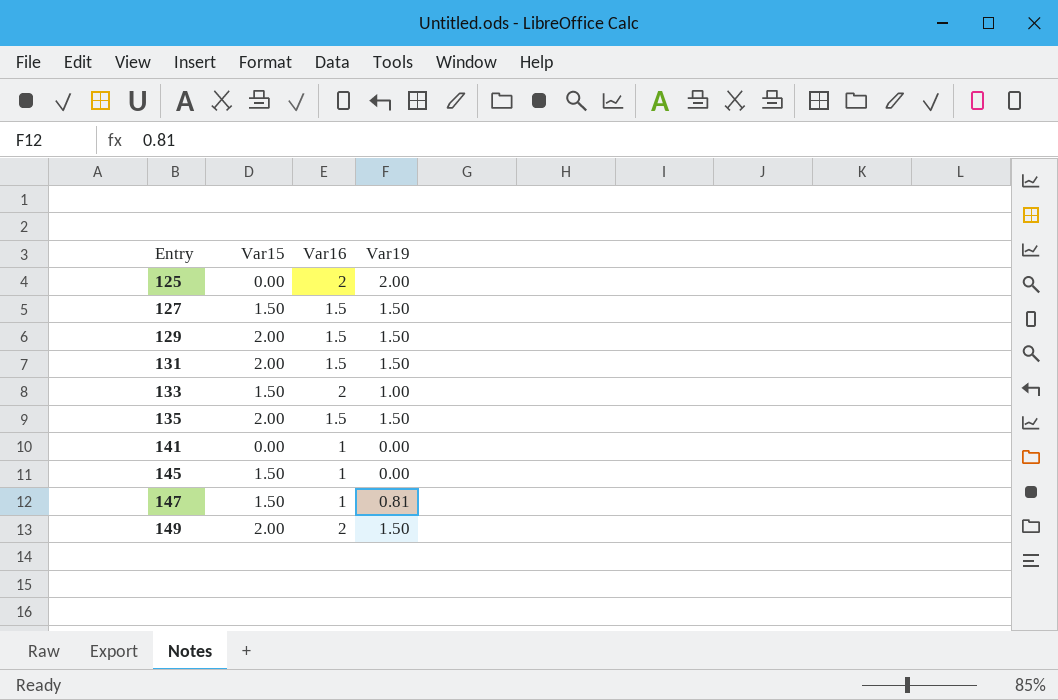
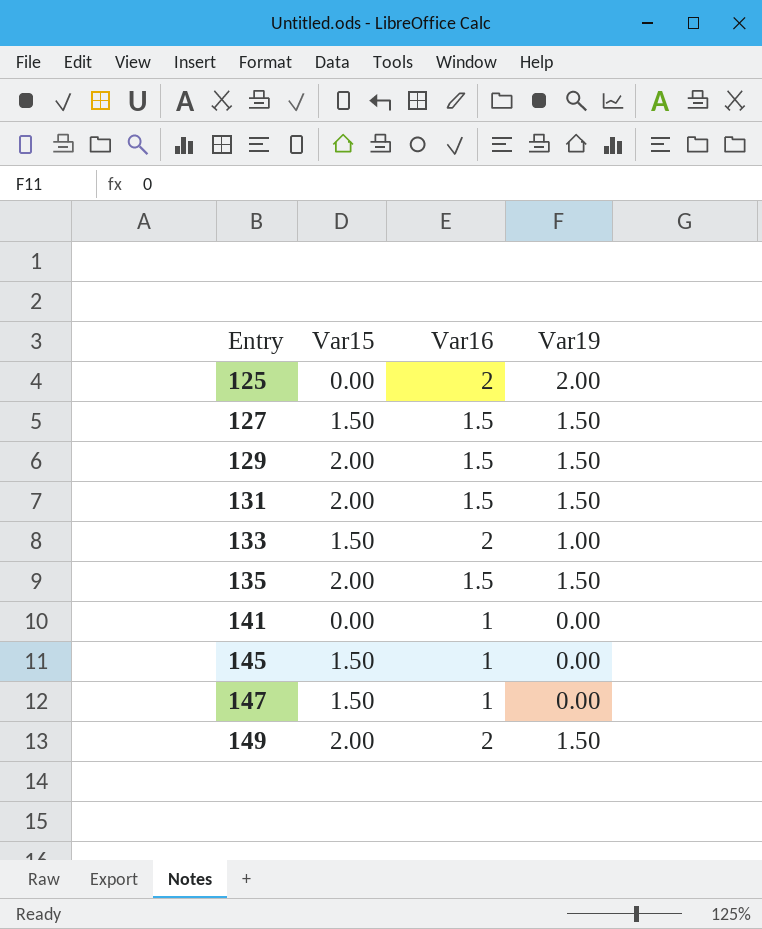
147 | Var19: 0.81 -> 0.00

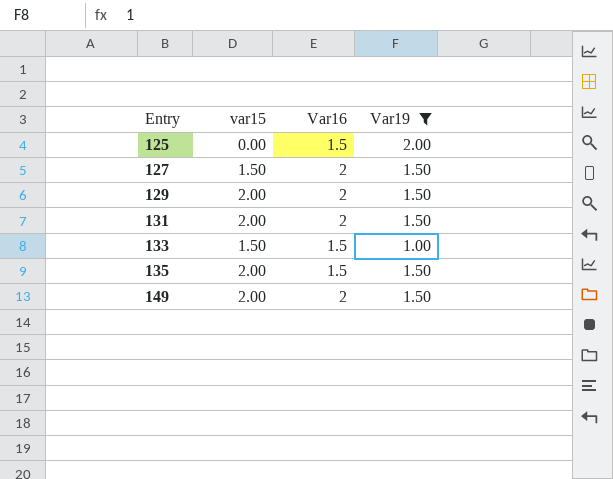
filter: none -> Var19 != 0.00
column name: Var15 -> var15
125 | Var16: 2 -> 1.5
127 | Var16: 1.5 -> 2
129 | Var16: 1.5 -> 2
131 | Var16: 1.5 -> 2
133 | Var16: 2 -> 1.5

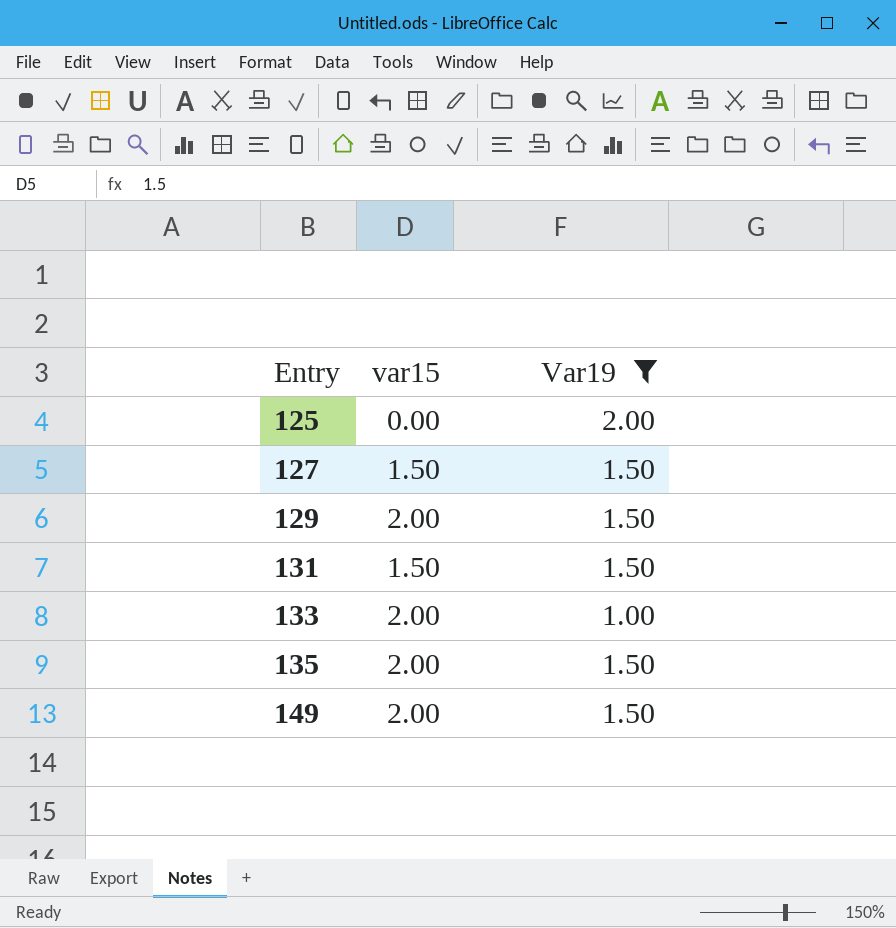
column Var16 | position: 3 -> none
131 | var15: 2.00 -> 1.50
133 | var15: 1.50 -> 2.00

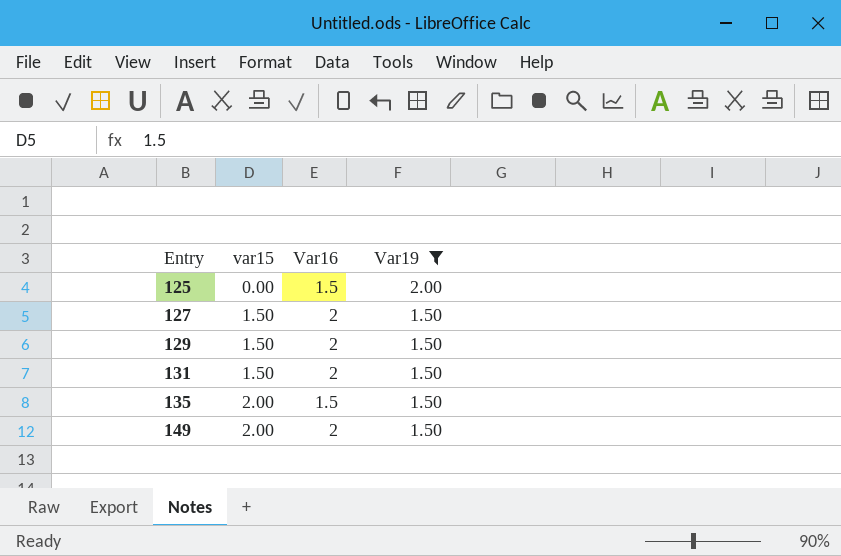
column Var16 | position: none -> 3
row 133: 2.00 | 1.00 -> none
129 | var15: 2.00 -> 1.50

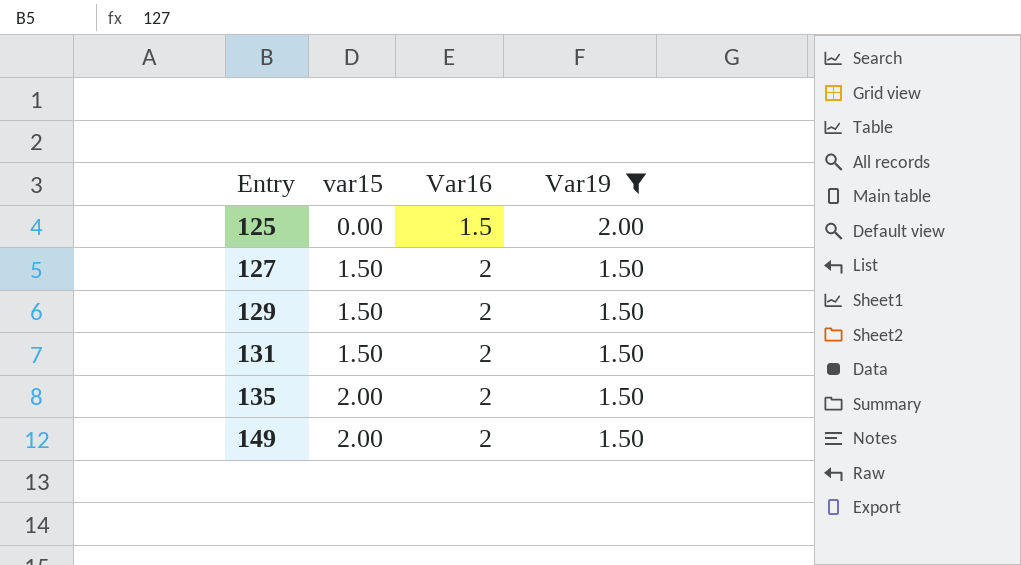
135 | Var16: 1.5 -> 2

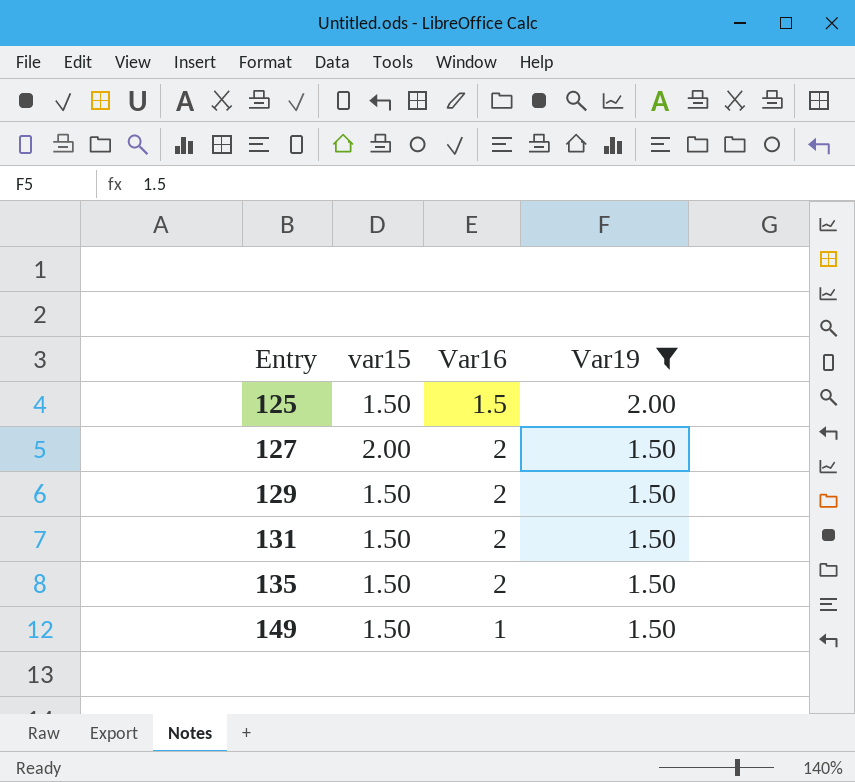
125 | var15: 0.00 -> 1.50
127 | var15: 1.50 -> 2.00
135 | var15: 2.00 -> 1.50
149 | var15: 2.00 -> 1.50
149 | Var16: 2 -> 1

